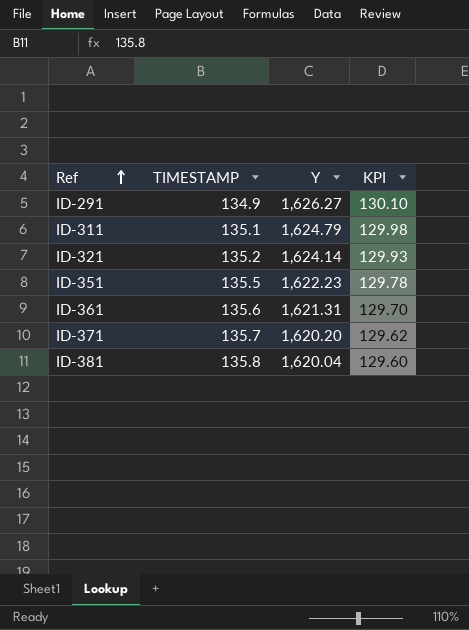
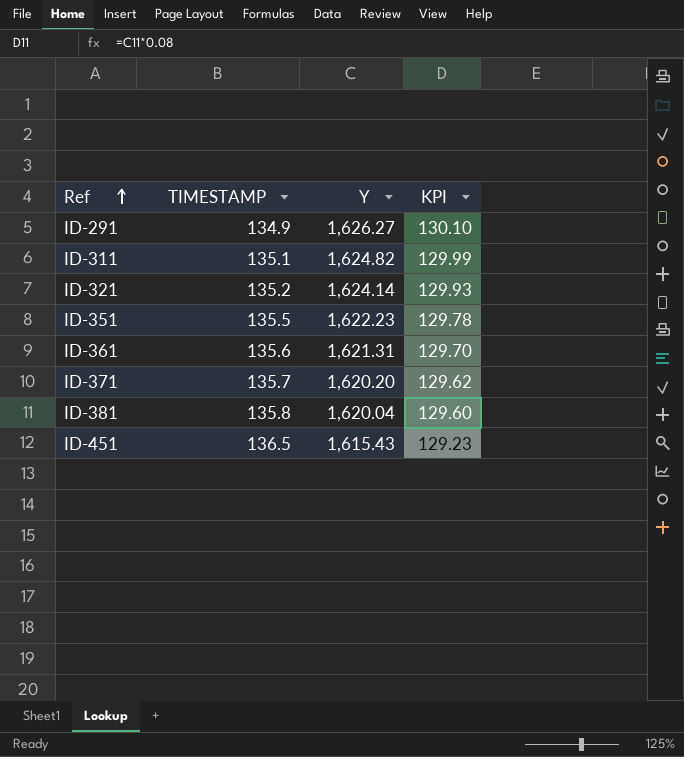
ID-311 | Y: 1,624.79 -> 1,624.82
ID-311 | KPI: 129.98 -> 129.99
row ID-451: none -> 136.5 | 1,615.43 | 129.23

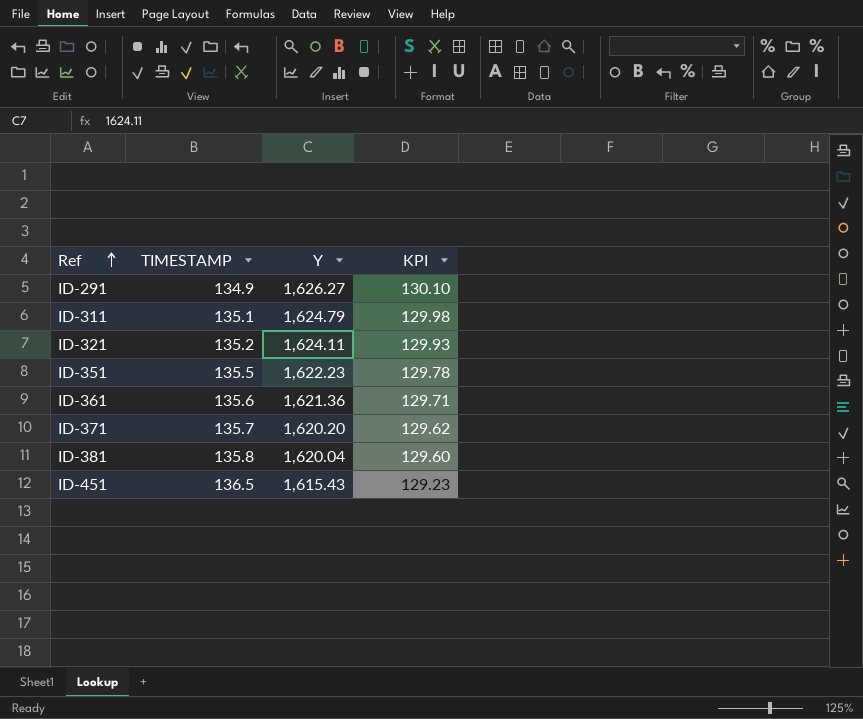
ID-311 | Y: 1,624.82 -> 1,624.79
ID-311 | KPI: 129.99 -> 129.98
ID-321 | Y: 1,624.14 -> 1,624.11
ID-361 | Y: 1,621.31 -> 1,621.36
ID-361 | KPI: 129.70 -> 129.71

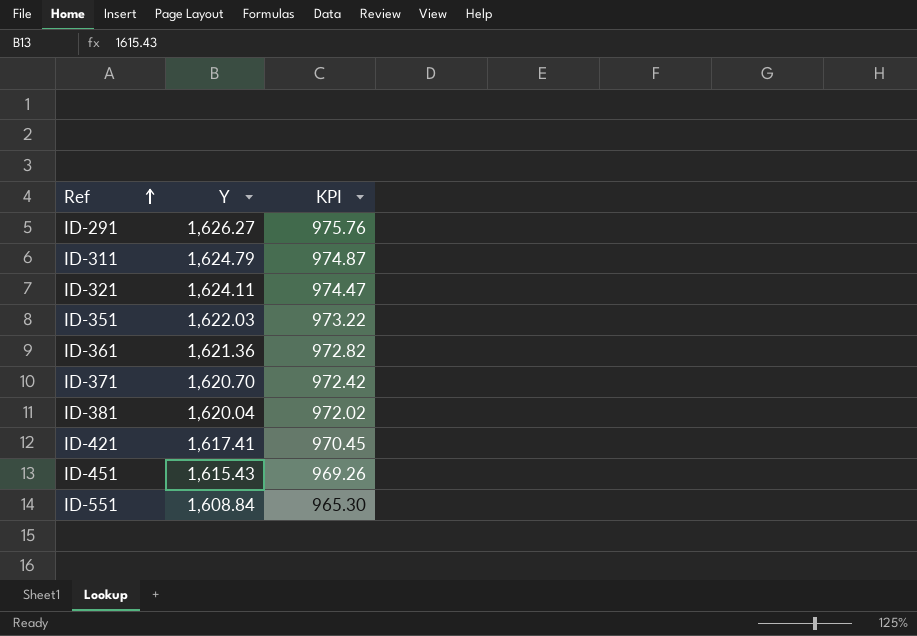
column TIMESTAMP | position: 2 -> none
column KPI | formula: [Y] * 0.08 -> [Y] * 0.6
ID-351 | Y: 1,622.23 -> 1,622.03
ID-371 | Y: 1,620.20 -> 1,620.70
row ID-421: none -> 1,617.41 | 970.45
row ID-551: none -> 1,608.84 | 965.30

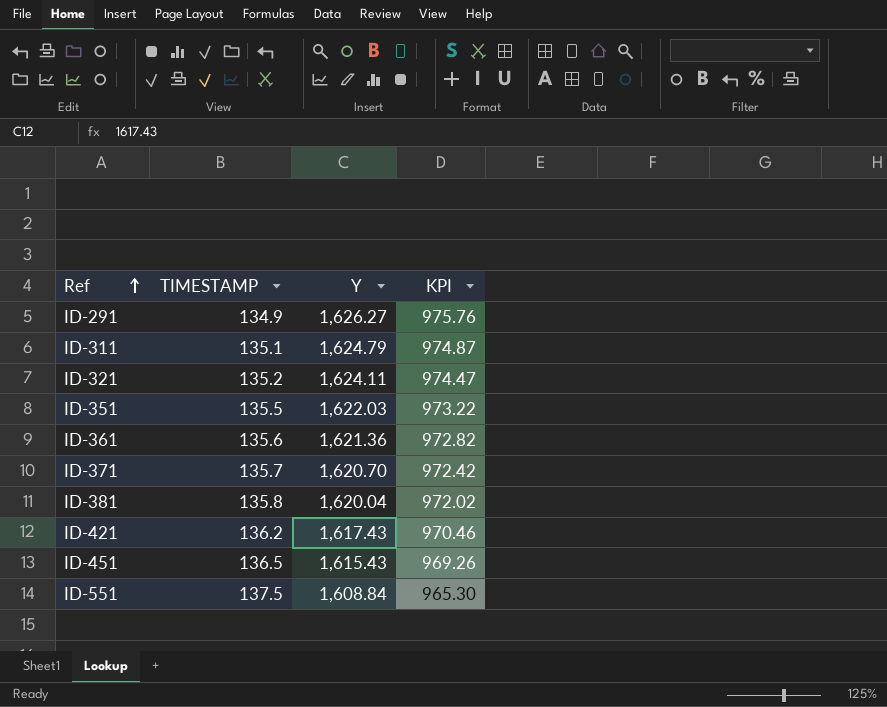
column TIMESTAMP | position: none -> 2
ID-421 | Y: 1,617.41 -> 1,617.43
ID-421 | KPI: 970.45 -> 970.46

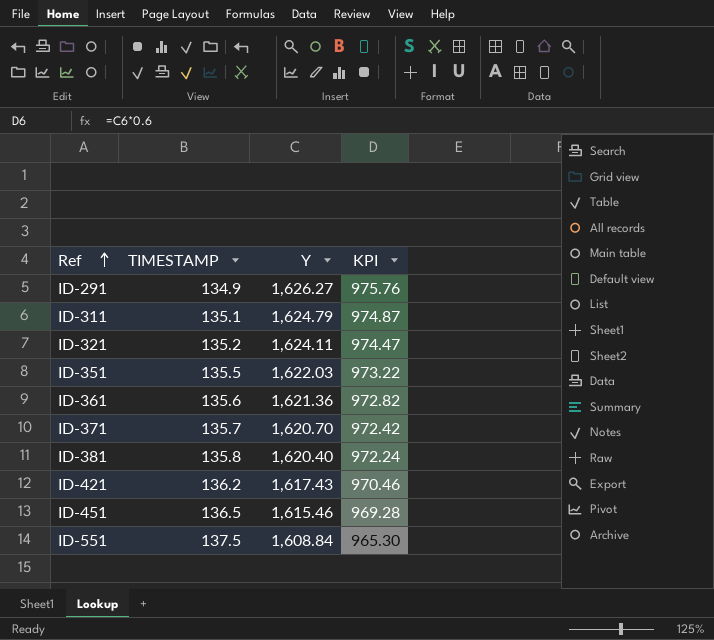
ID-381 | Y: 1,620.04 -> 1,620.40
ID-381 | KPI: 972.02 -> 972.24
ID-451 | Y: 1,615.43 -> 1,615.46
ID-451 | KPI: 969.26 -> 969.28

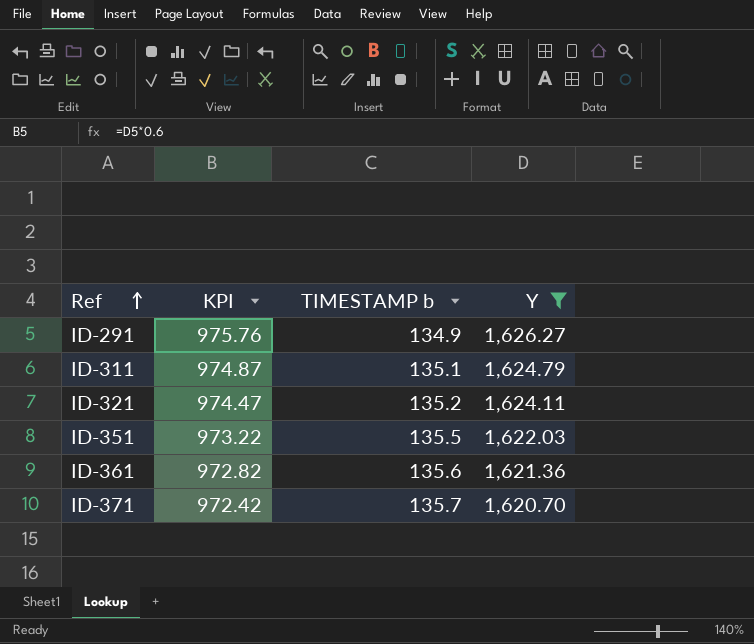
filter: none -> Y >= 1,620.70
column KPI | position: 4 -> 2
column name: TIMESTAMP -> TIMESTAMP b

